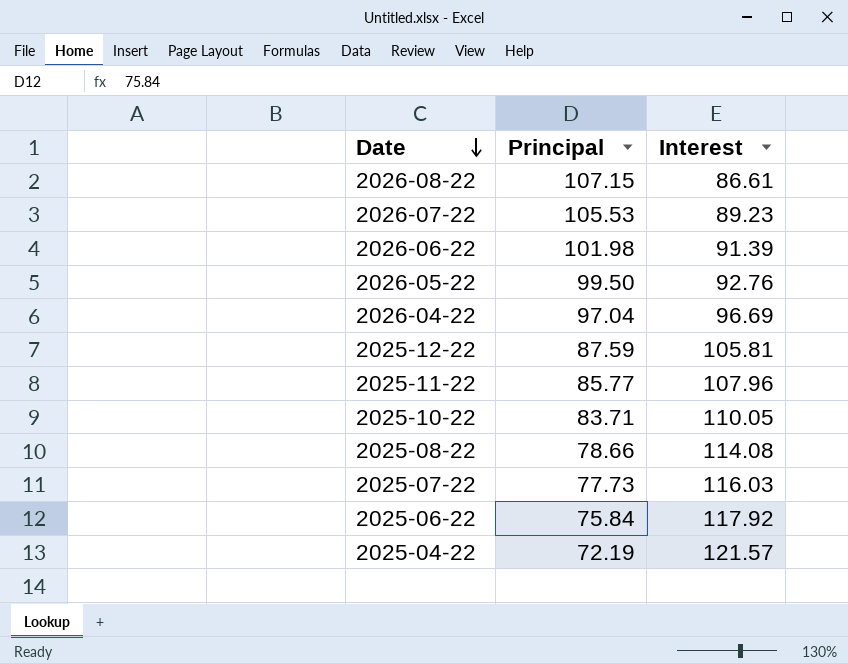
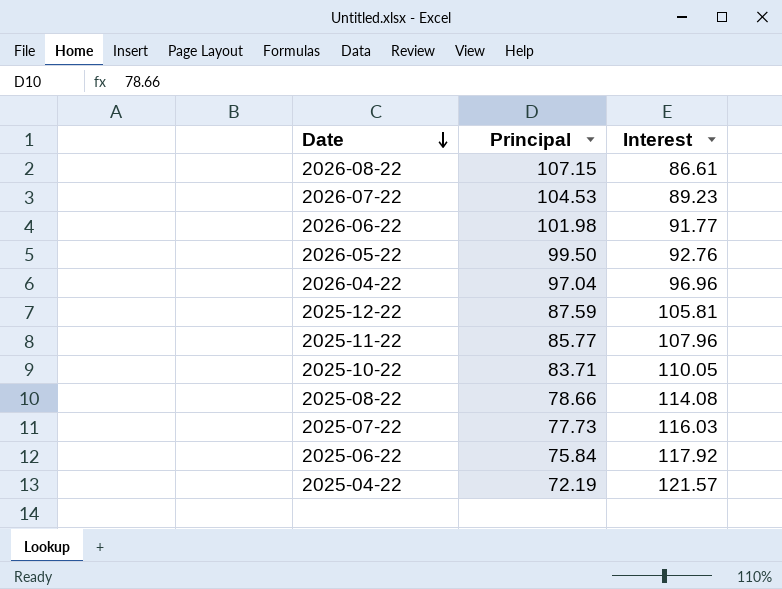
2026-07-22 | Principal: 105.53 -> 104.53
2026-06-22 | Interest: 91.39 -> 91.77
2026-04-22 | Interest: 96.69 -> 96.96

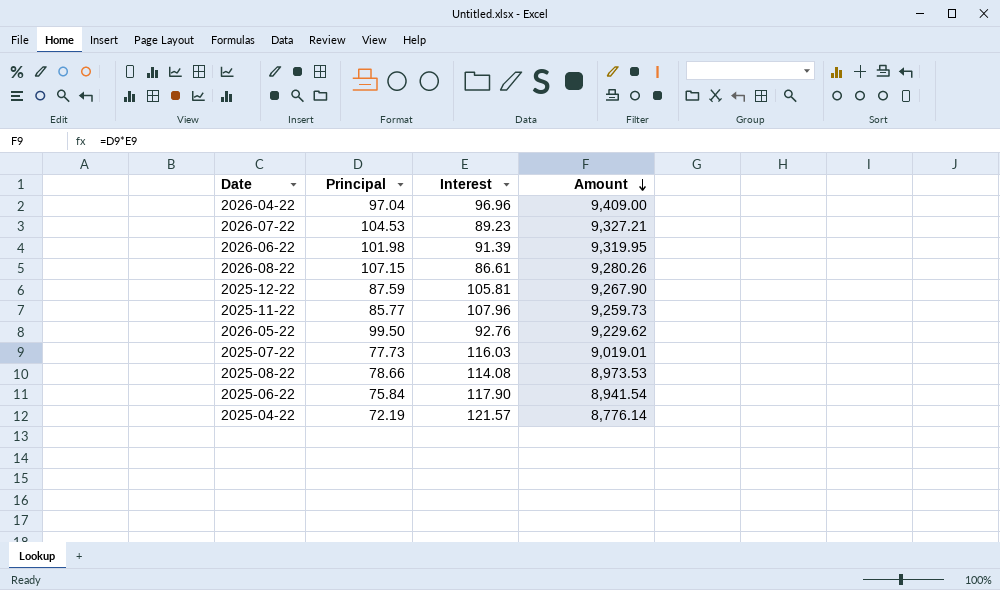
row order: Date descending -> Amount descending
column Amount | formula: none -> [Principal] * [Interest]
row 2025-10-22: 83.71 | 110.05 -> none
2026-06-22 | Interest: 91.77 -> 91.39
2025-06-22 | Interest: 117.92 -> 117.90

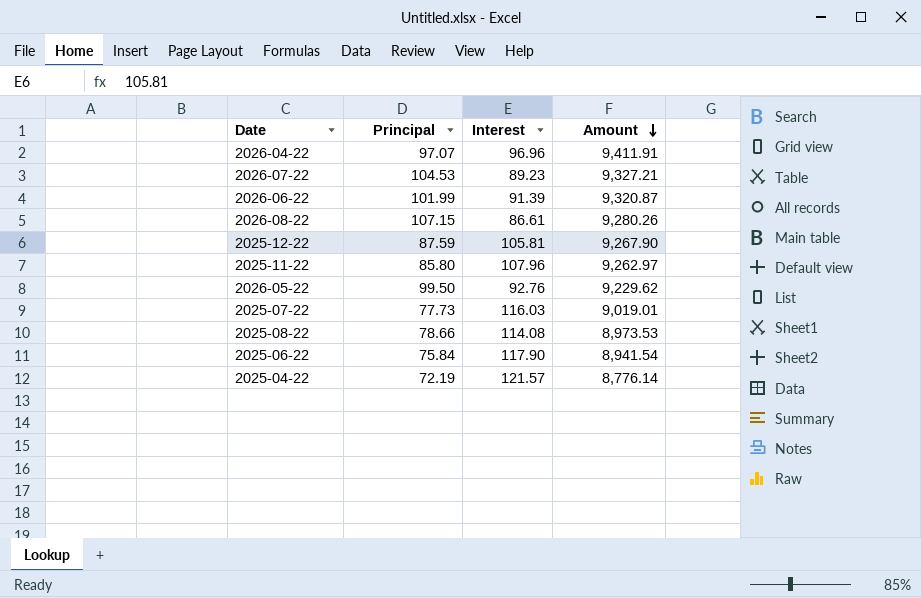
2026-04-22 | Principal: 97.04 -> 97.07
2026-04-22 | Amount: 9,409.00 -> 9,411.91
2026-06-22 | Principal: 101.98 -> 101.99
2026-06-22 | Amount: 9,319.95 -> 9,320.87
2025-11-22 | Principal: 85.77 -> 85.80
2025-11-22 | Amount: 9,259.73 -> 9,262.97

